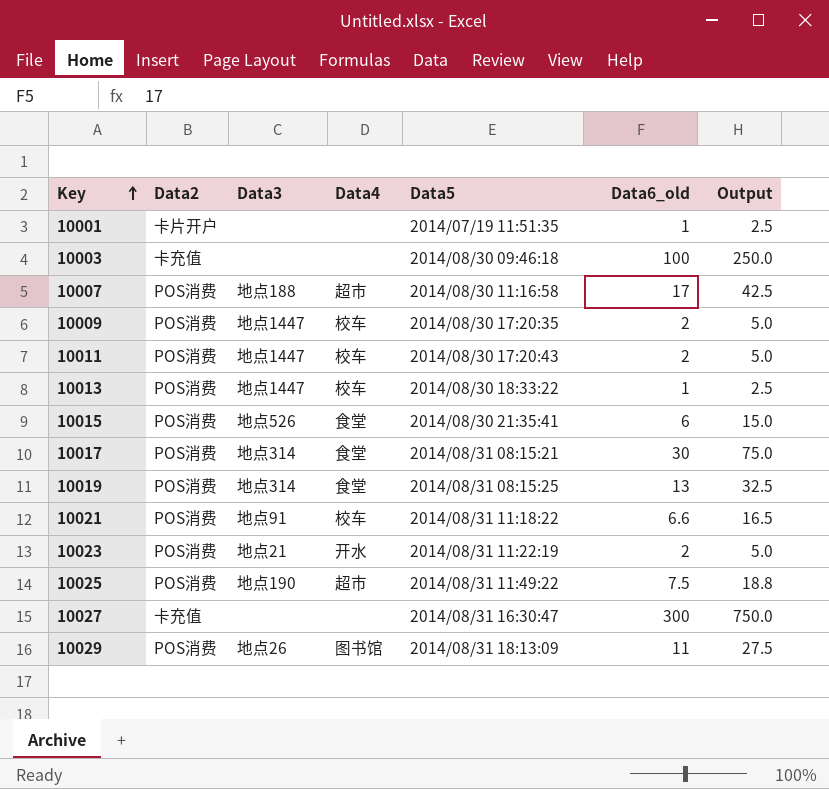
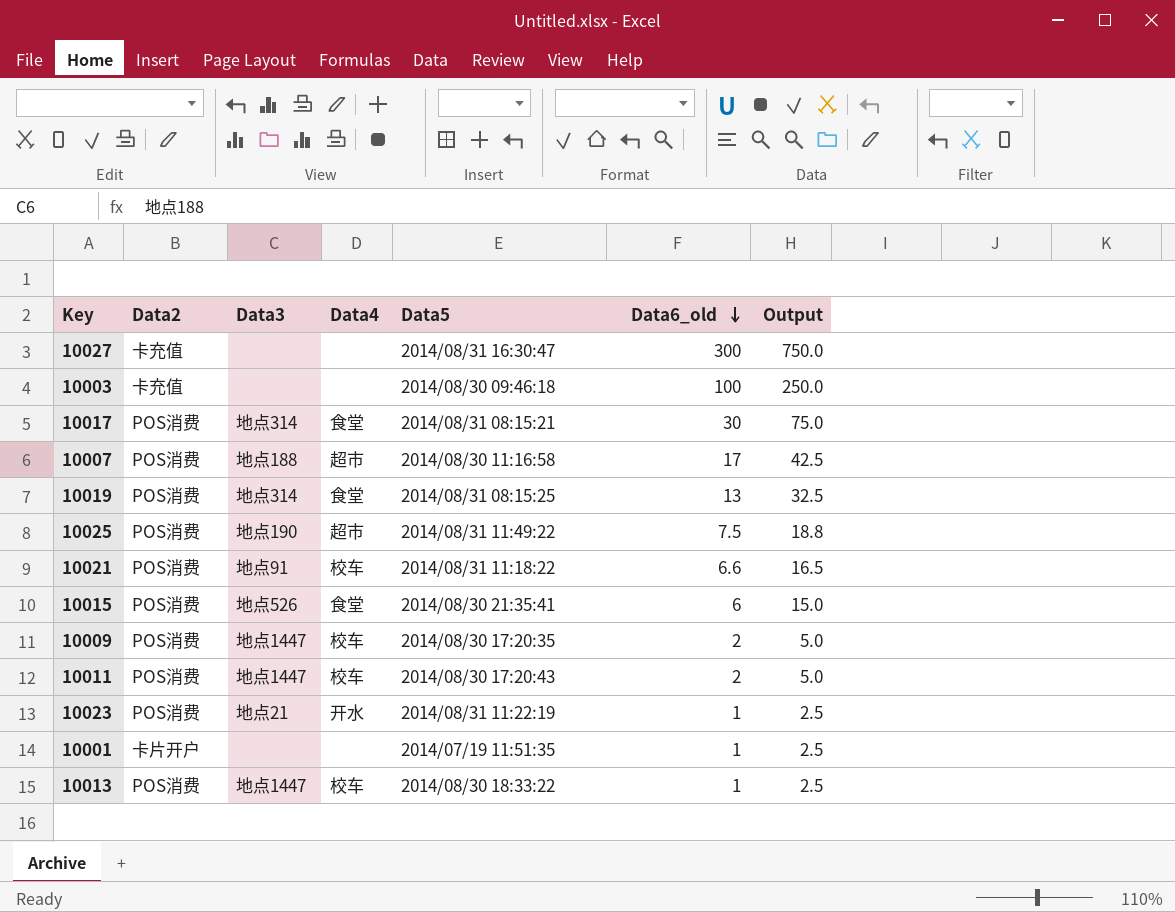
row order: Key ascending -> Data6_old descending
row 10029: POS消费 | 地点26 | 图书馆 | 2014/08/31 18:13:09 | 11 | 27.5 -> none
10023 | Data6_old: 2 -> 1
10023 | Output: 5.0 -> 2.5

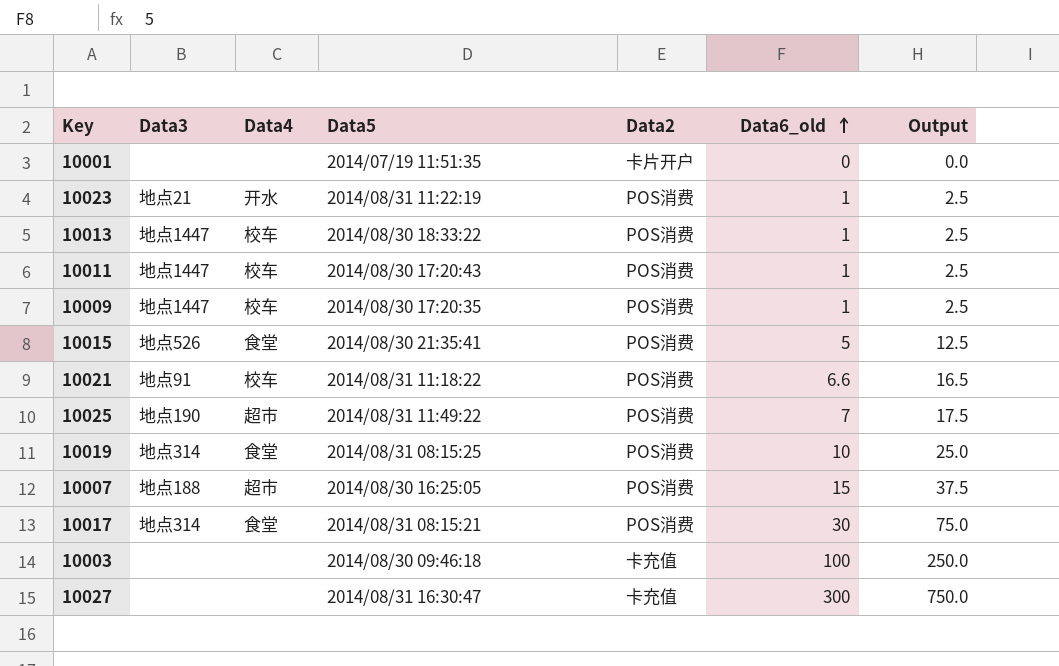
row order: Data6_old descending -> Data6_old ascending
column Data2 | position: 2 -> 5
10001 | Data6_old: 1 -> 0
10001 | Output: 2.5 -> 0.0
10011 | Data6_old: 2 -> 1
10011 | Output: 5.0 -> 2.5
10009 | Data6_old: 2 -> 1
10009 | Output: 5.0 -> 2.5
10015 | Data6_old: 6 -> 5
10015 | Output: 15.0 -> 12.5
10025 | Data6_old: 7.5 -> 7
10025 | Output: 18.8 -> 17.5
10019 | Data6_old: 13 -> 10
10019 | Output: 32.5 -> 25.0
10007 | Data5: 2014/08/30 11:16:58 -> 2014/08/30 16:25:05
10007 | Data6_old: 17 -> 15
10007 | Output: 42.5 -> 37.5

